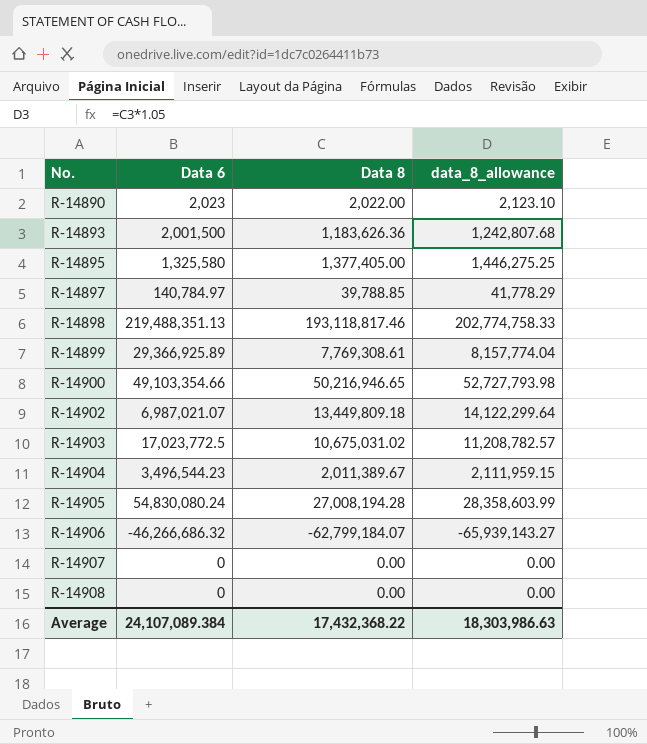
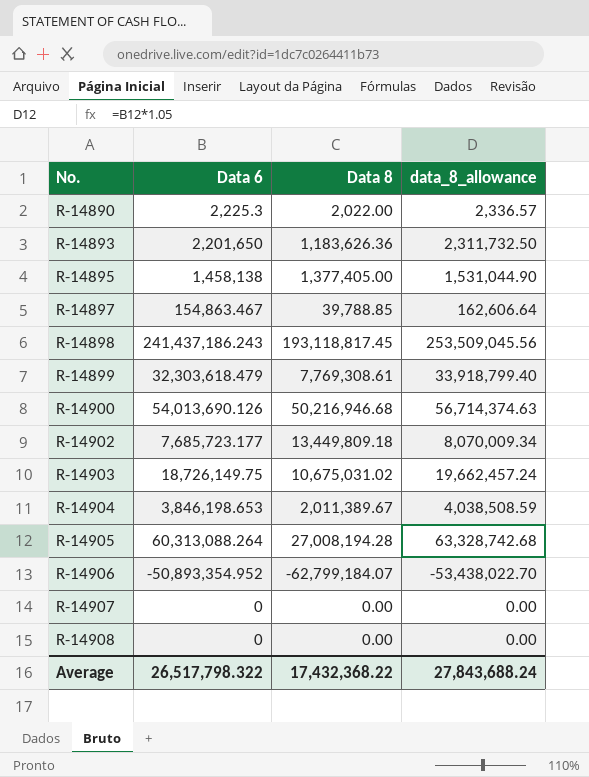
column data_8_allowance | formula: [Data 8] * 1.05 -> [Data 6] * 1.05
R-14890 | Data 6: 2,023 -> 2,225.3
R-14893 | Data 6: 2,001,500 -> 2,201,650
R-14895 | Data 6: 1,325,580 -> 1,458,138
R-14897 | Data 6: 140,784.97 -> 154,863.467
R-14898 | Data 6: 219,488,351.13 -> 241,437,186.243
R-14898 | Data 8: 193,118,817.46 -> 193,118,817.45
R-14899 | Data 6: 29,366,925.89 -> 32,303,618.479
R-14900 | Data 6: 49,103,354.66 -> 54,013,690.126
R-14900 | Data 8: 50,216,946.65 -> 50,216,946.68
R-14902 | Data 6: 6,987,021.07 -> 7,685,723.177
R-14903 | Data 6: 17,023,772.5 -> 18,726,149.75
R-14904 | Data 6: 3,496,544.23 -> 3,846,198.653
R-14905 | Data 6: 54,830,080.24 -> 60,313,088.264
R-14906 | Data 6: -46,266,686.32 -> -50,893,354.952
Average | Data 6: 24,107,089.384 -> 26,517,798.322
Average | data_8_allowance: 18,303,986.63 -> 27,843,688.24

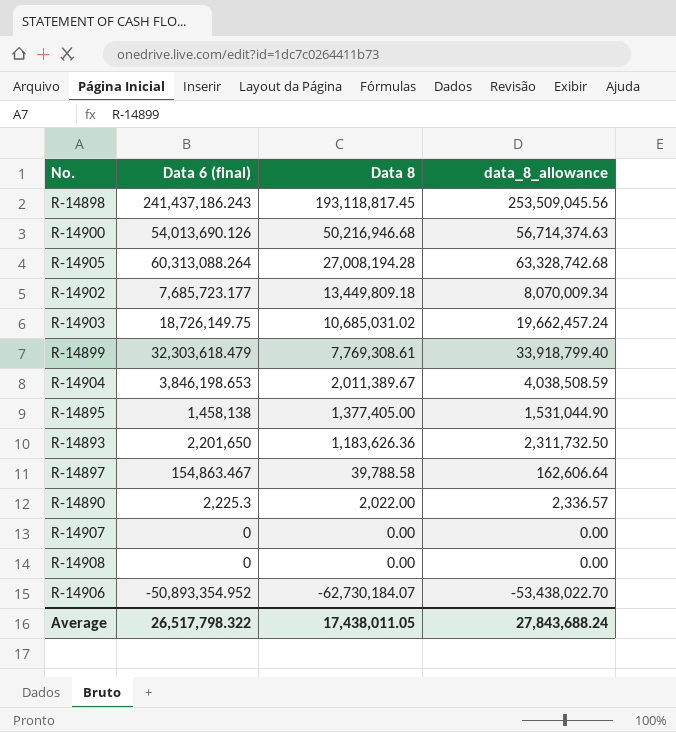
row order: No. ascending -> Data 8 descending
column name: Data 6 -> Data 6 (final)
R-14903 | Data 8: 10,675,031.02 -> 10,685,031.02
R-14897 | Data 8: 39,788.85 -> 39,788.58
R-14906 | Data 8: -62,799,184.07 -> -62,730,184.07
Average | Data 8: 17,432,368.22 -> 17,438,011.05

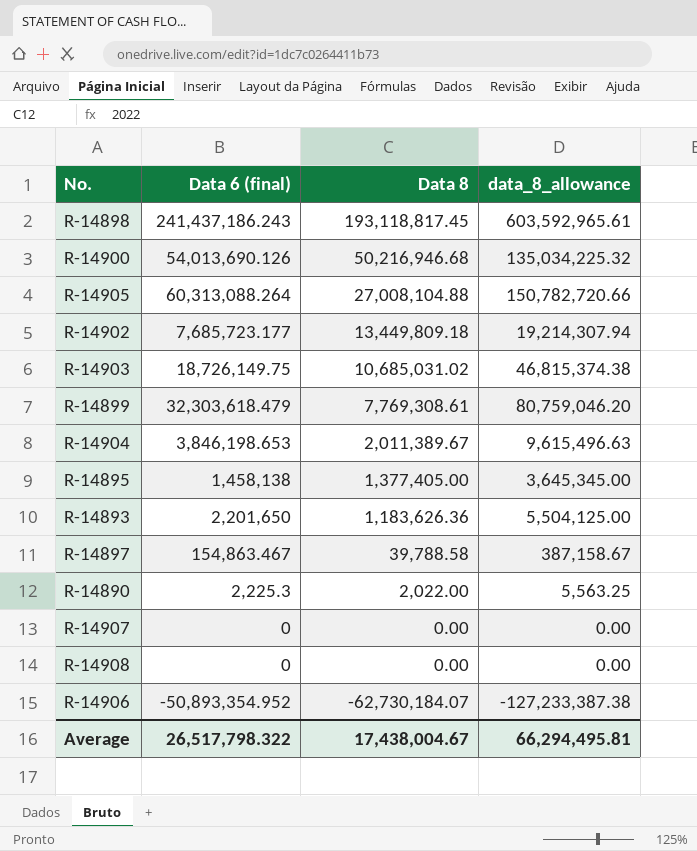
column data_8_allowance | formula: [Data 6 (final)] * 1.05 -> [Data 6 (final)] * 2.5
R-14905 | Data 8: 27,008,194.28 -> 27,008,104.88
Average | Data 8: 17,438,011.05 -> 17,438,004.67
Average | data_8_allowance: 27,843,688.24 -> 66,294,495.81

